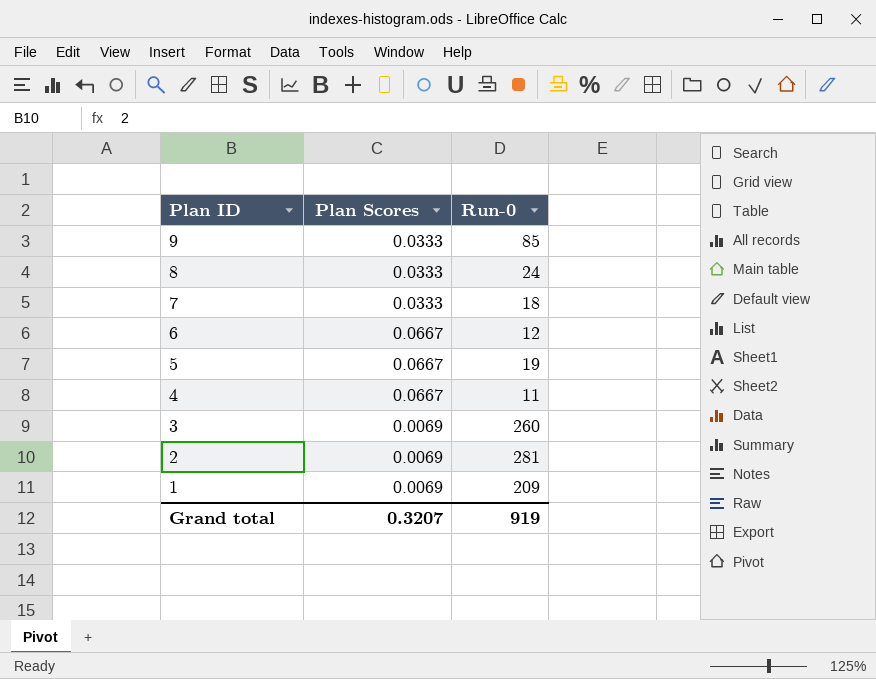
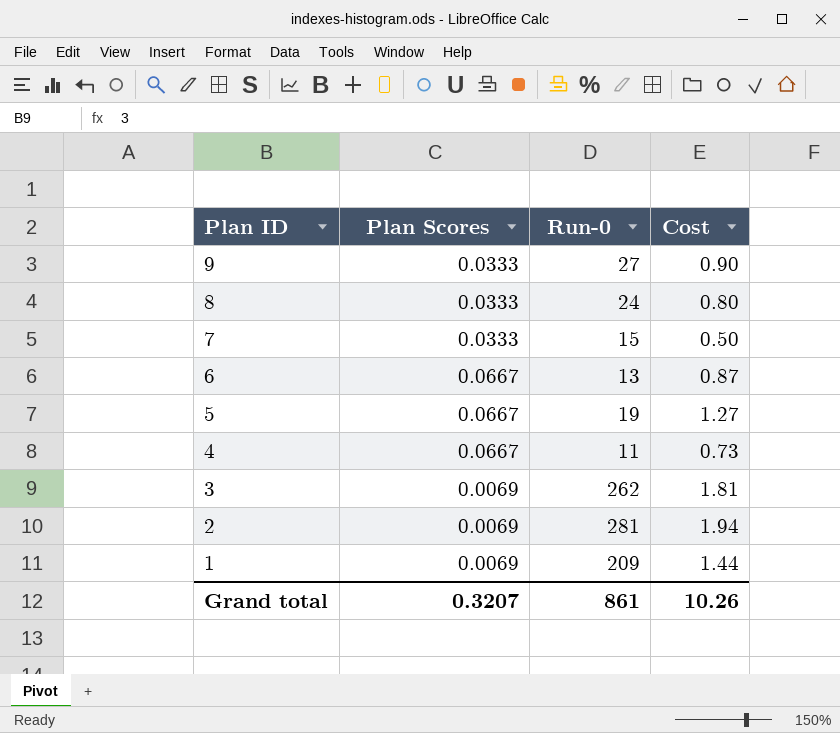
column Cost | formula: none -> [Plan Scores] * [Run-0]
9 | Run-0: 85 -> 27
7 | Run-0: 18 -> 15
6 | Run-0: 12 -> 13
3 | Run-0: 260 -> 262
Grand total | Run-0: 919 -> 861

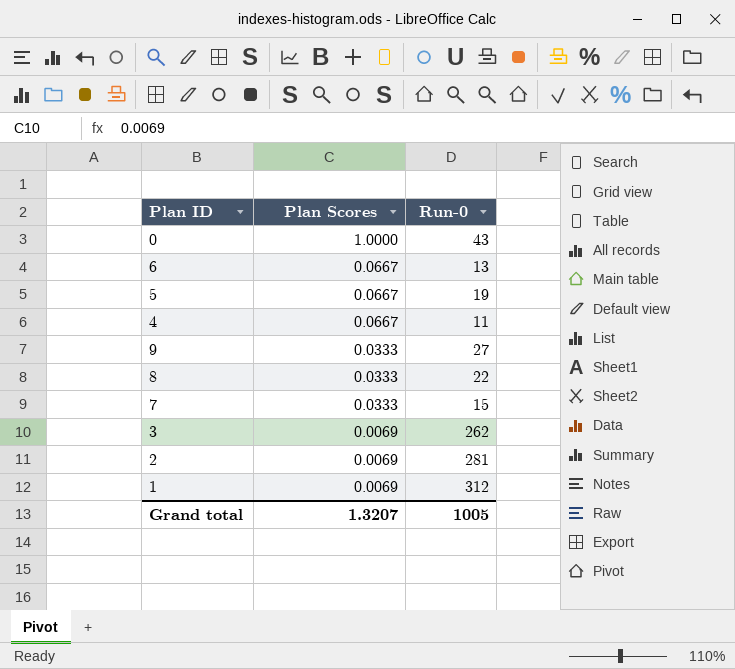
row order: Plan ID descending -> Plan Scores descending
column Cost | formula: [Plan Scores] * [Run-0] -> none
row 0: none -> 1.0000 | 43
8 | Run-0: 24 -> 22
1 | Run-0: 209 -> 312
Grand total | Plan Scores: 0.3207 -> 1.3207
Grand total | Run-0: 861 -> 1005

